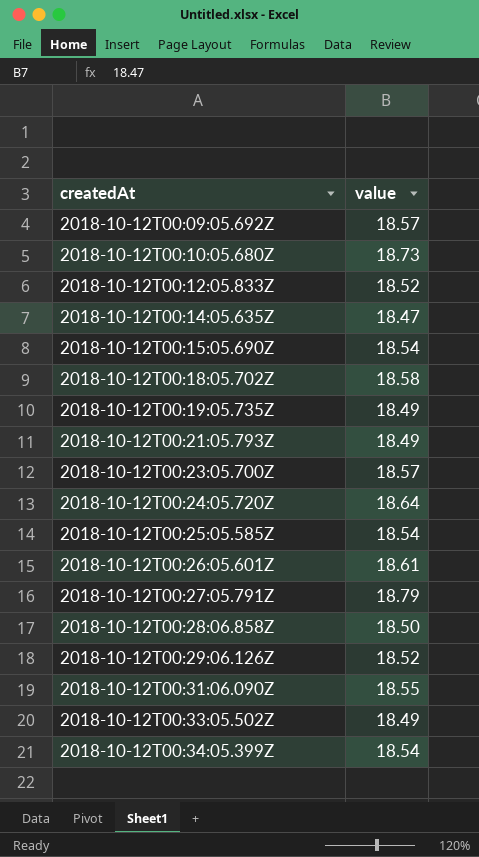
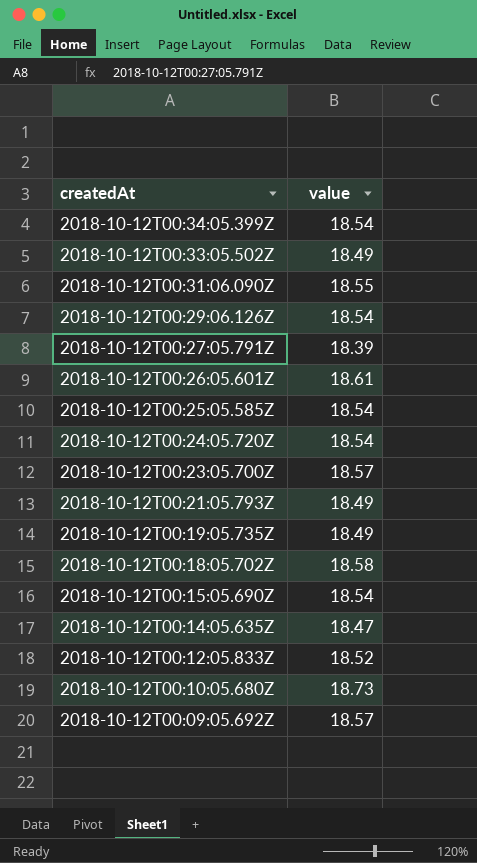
row order: createdAt ascending -> createdAt descending
row 2018-10-12T00:28:06.858Z: 18.50 -> none
2018-10-12T00:29:06.126Z | value: 18.52 -> 18.54
2018-10-12T00:27:05.791Z | value: 18.79 -> 18.39
2018-10-12T00:24:05.720Z | value: 18.64 -> 18.54

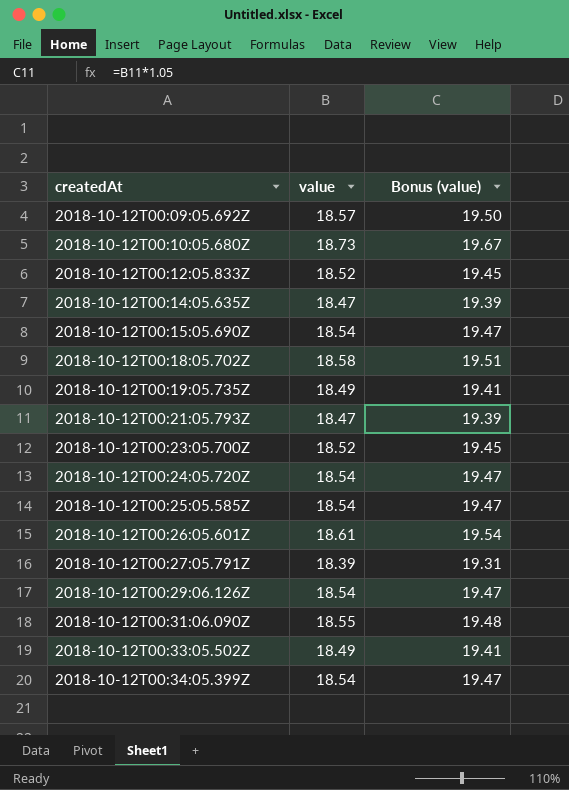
row order: createdAt descending -> createdAt ascending
column Bonus (value) | formula: none -> [value] * 1.05
2018-10-12T00:21:05.793Z | value: 18.49 -> 18.47
2018-10-12T00:23:05.700Z | value: 18.57 -> 18.52

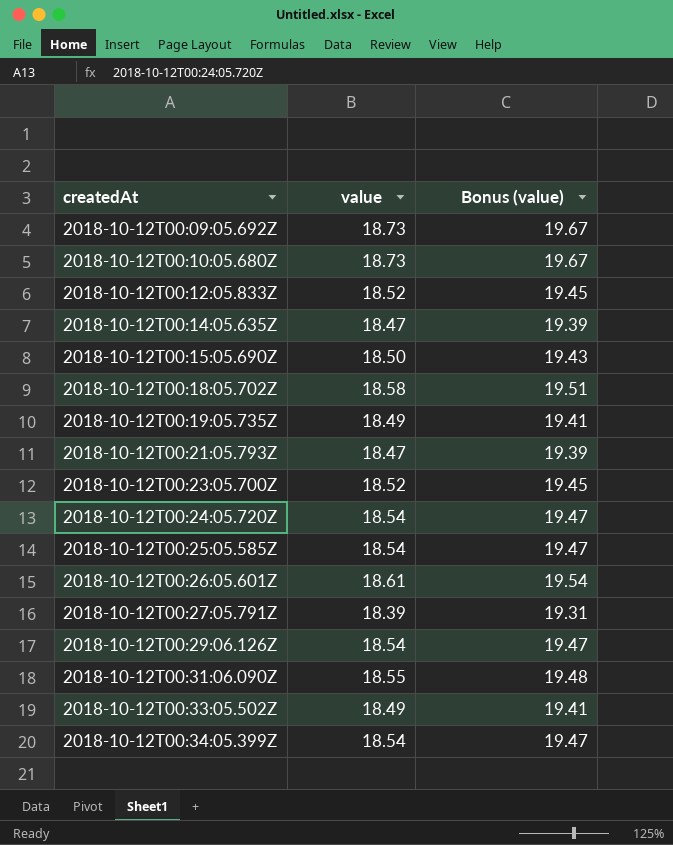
2018-10-12T00:09:05.692Z | value: 18.57 -> 18.73
2018-10-12T00:09:05.692Z | Bonus (value): 19.50 -> 19.67
2018-10-12T00:15:05.690Z | value: 18.54 -> 18.50
2018-10-12T00:15:05.690Z | Bonus (value): 19.47 -> 19.43

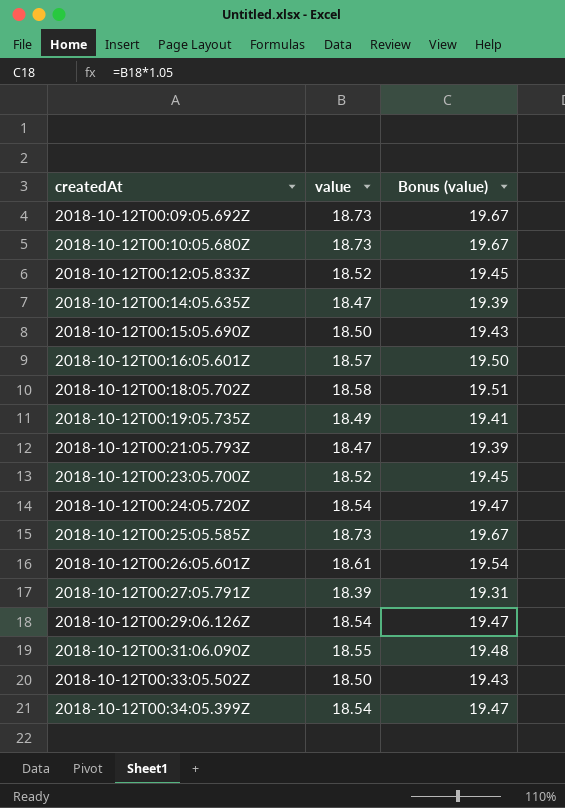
row 2018-10-12T00:16:05.601Z: none -> 18.57 | 19.50
2018-10-12T00:25:05.585Z | value: 18.54 -> 18.73
2018-10-12T00:25:05.585Z | Bonus (value): 19.47 -> 19.67
2018-10-12T00:33:05.502Z | value: 18.49 -> 18.50
2018-10-12T00:33:05.502Z | Bonus (value): 19.41 -> 19.43

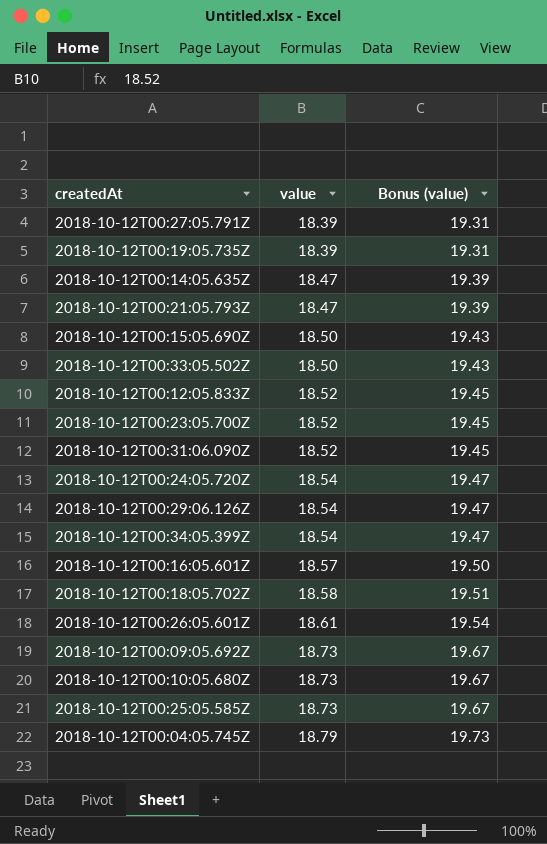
row order: createdAt ascending -> value ascending
2018-10-12T00:19:05.735Z | value: 18.49 -> 18.39
2018-10-12T00:19:05.735Z | Bonus (value): 19.41 -> 19.31
2018-10-12T00:31:06.090Z | value: 18.55 -> 18.52
2018-10-12T00:31:06.090Z | Bonus (value): 19.48 -> 19.45
row 2018-10-12T00:04:05.745Z: none -> 18.79 | 19.73

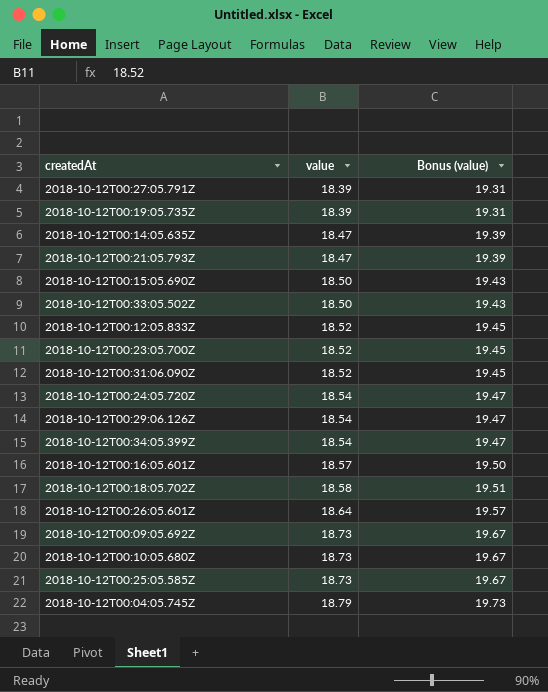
2018-10-12T00:26:05.601Z | value: 18.61 -> 18.64
2018-10-12T00:26:05.601Z | Bonus (value): 19.54 -> 19.57

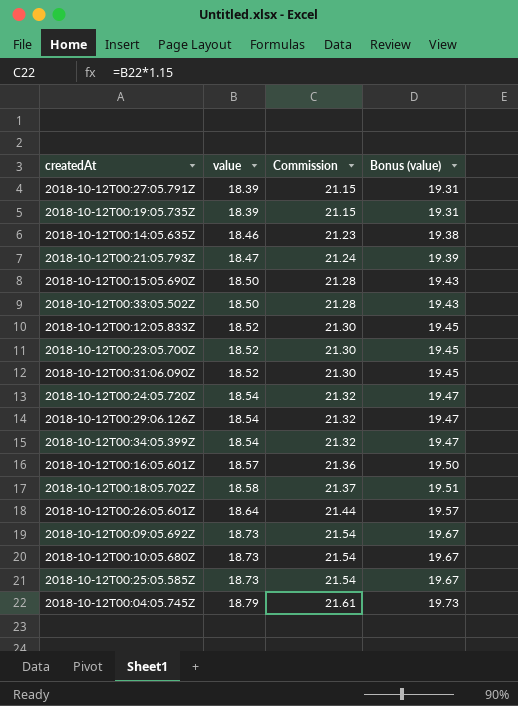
column Commission | formula: none -> [value] * 1.15
2018-10-12T00:14:05.635Z | value: 18.47 -> 18.46
2018-10-12T00:14:05.635Z | Bonus (value): 19.39 -> 19.38

